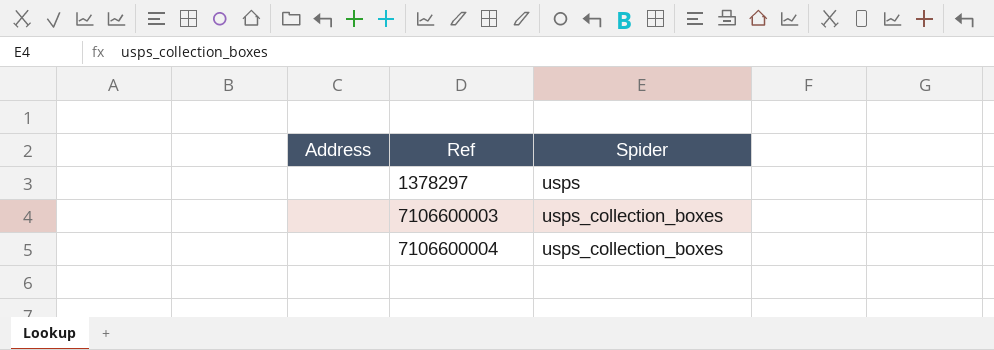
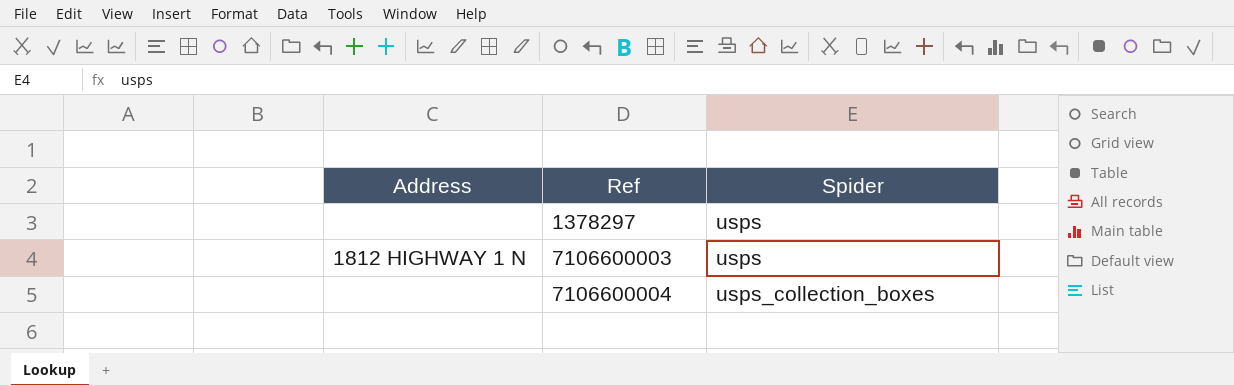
7106600003 | Address: none -> 1812 HIGHWAY 1 N
7106600003 | Spider: usps_collection_boxes -> usps

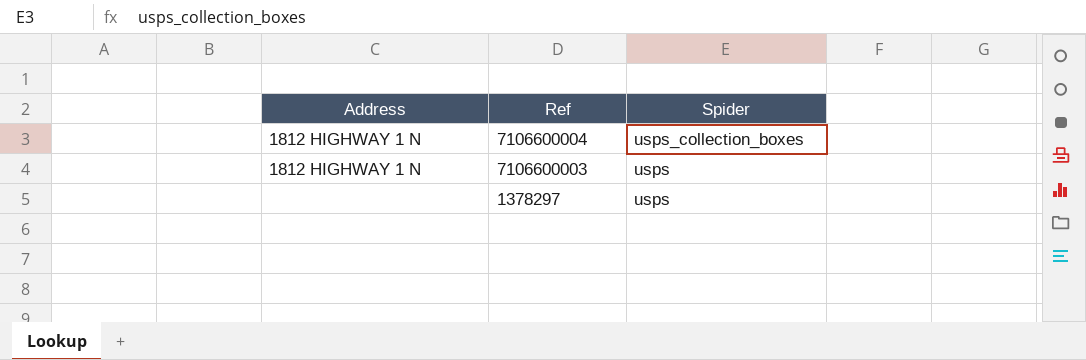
row order: Ref ascending -> Ref descending
7106600004 | Address: none -> 1812 HIGHWAY 1 N

